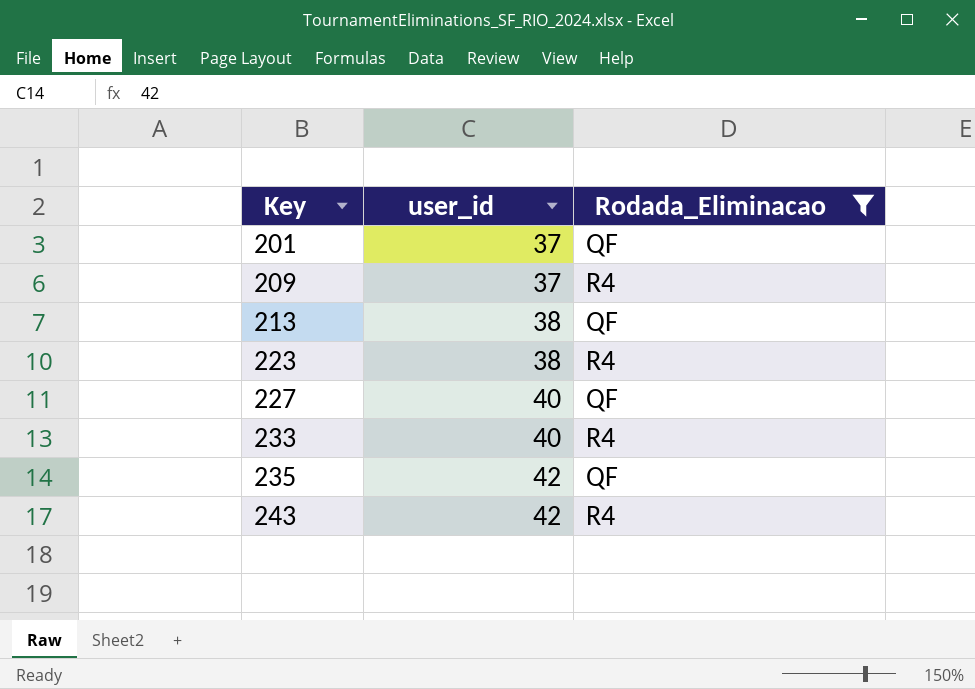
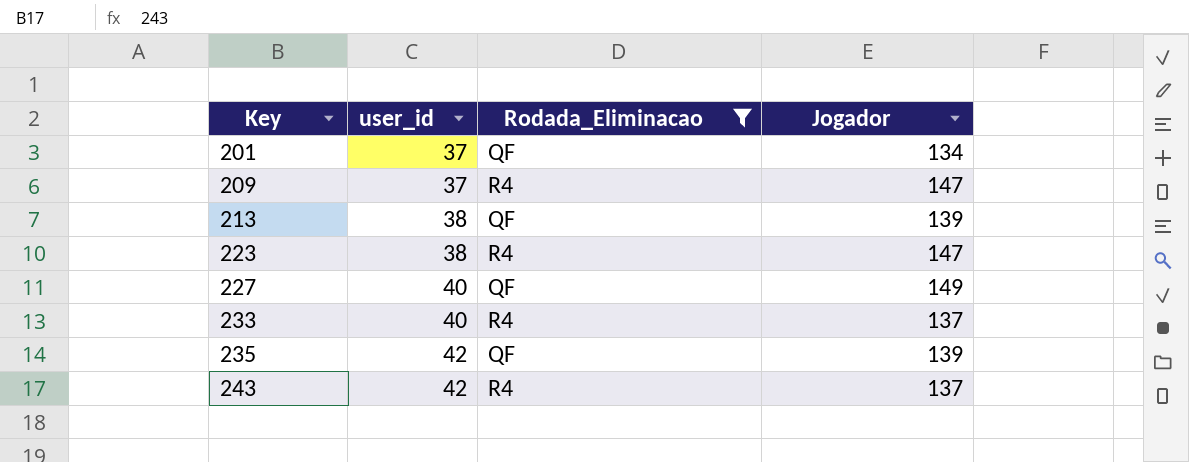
column Jogador | position: none -> 4

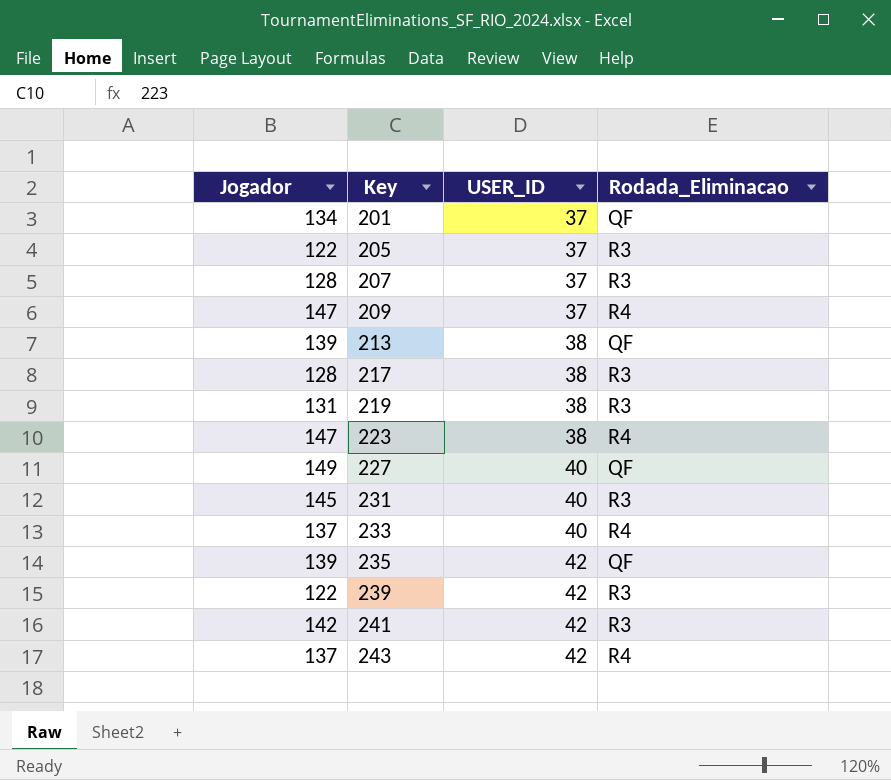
filter: Rodada_Eliminacao != R3 -> none
column Jogador | position: 4 -> 1
column name: user_id -> USER_ID

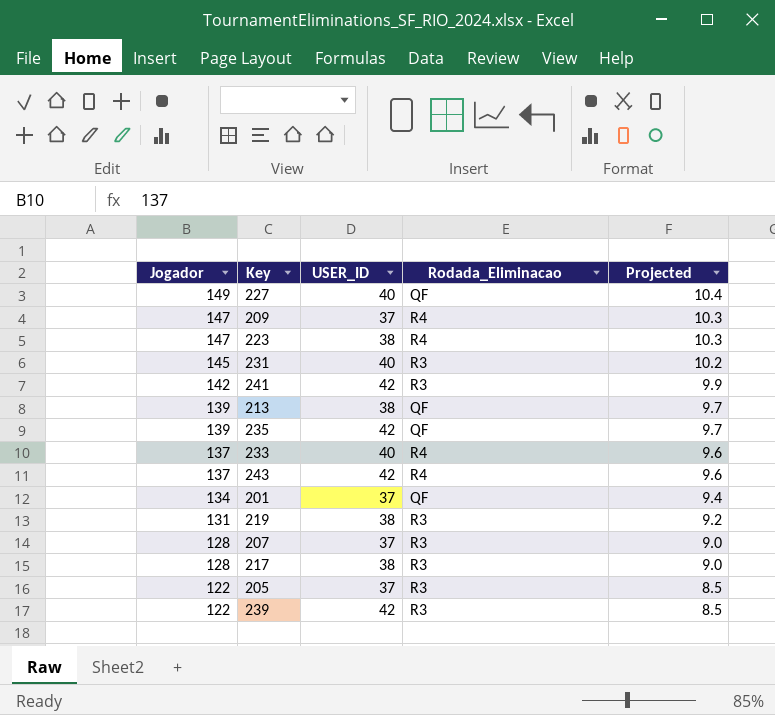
row order: Key ascending -> Jogador descending
column Projected | formula: none -> [Jogador] * 0.07

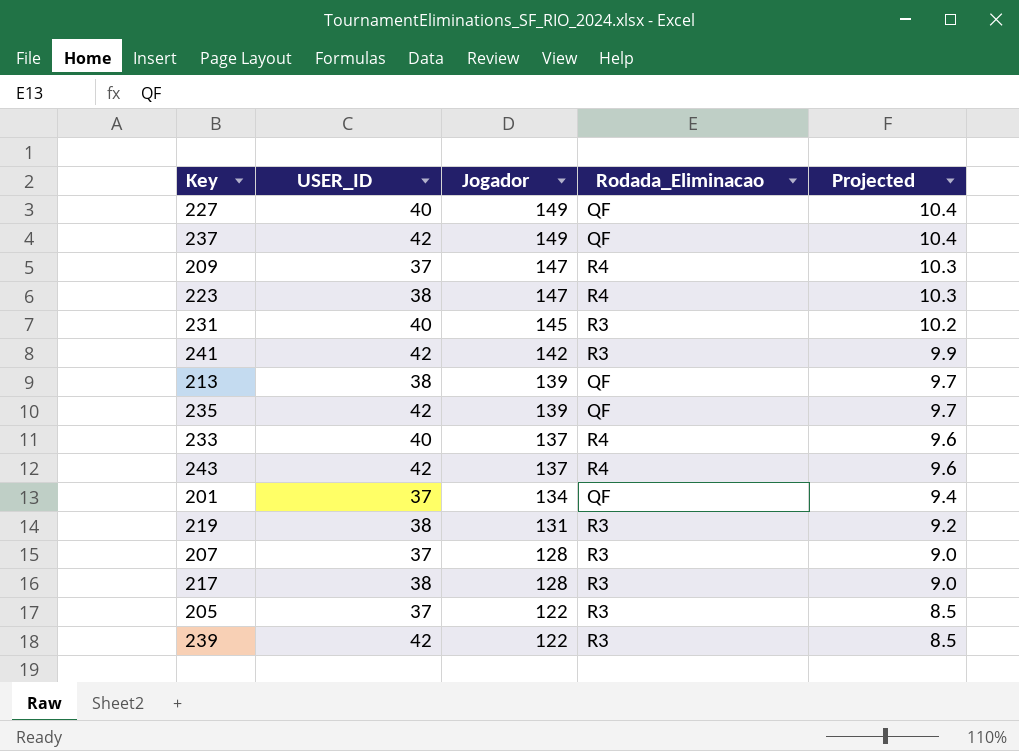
column Jogador | position: 1 -> 3
row 237: none -> 42 | 149 | QF | 10.4

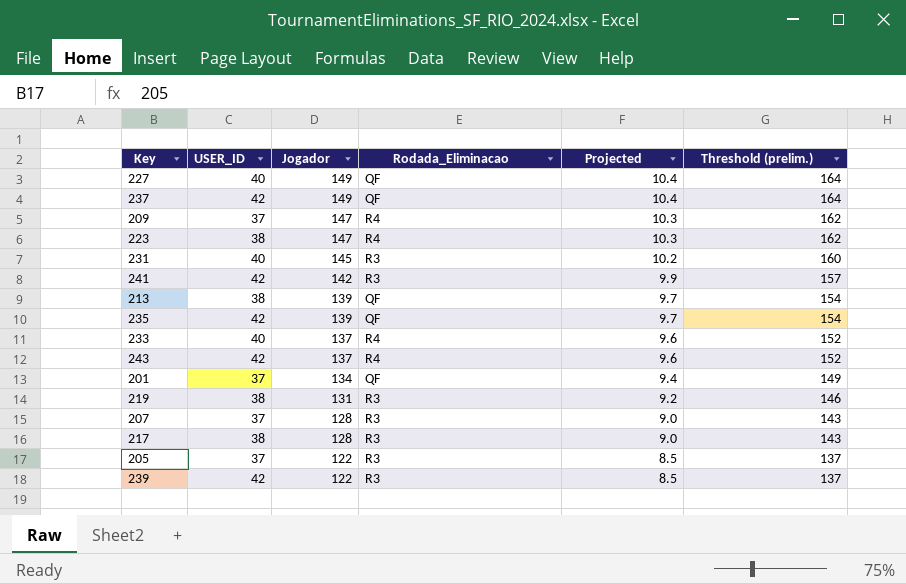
column Threshold (prelim.) | formula: none -> [Jogador] + 15

